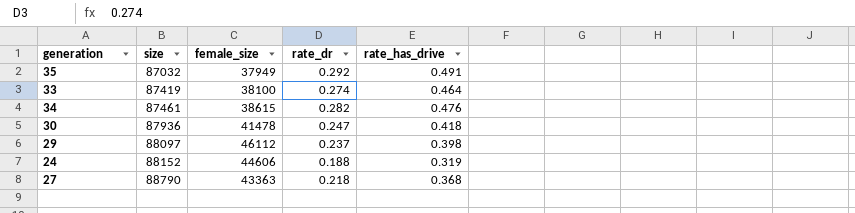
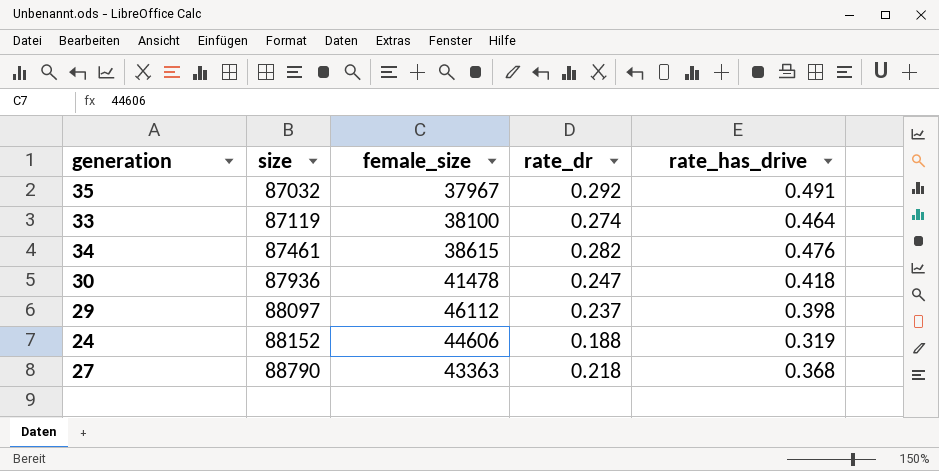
35 | female_size: 37949 -> 37967
33 | size: 87419 -> 87119

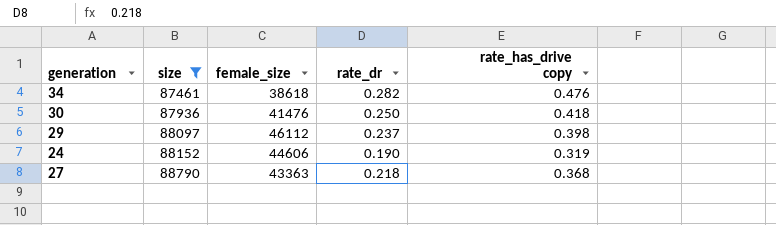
filter: none -> size >= 87461
column name: rate_has_drive -> rate_has_drive copy
34 | female_size: 38615 -> 38618
30 | female_size: 41478 -> 41476
30 | rate_dr: 0.247 -> 0.250
24 | rate_dr: 0.188 -> 0.190

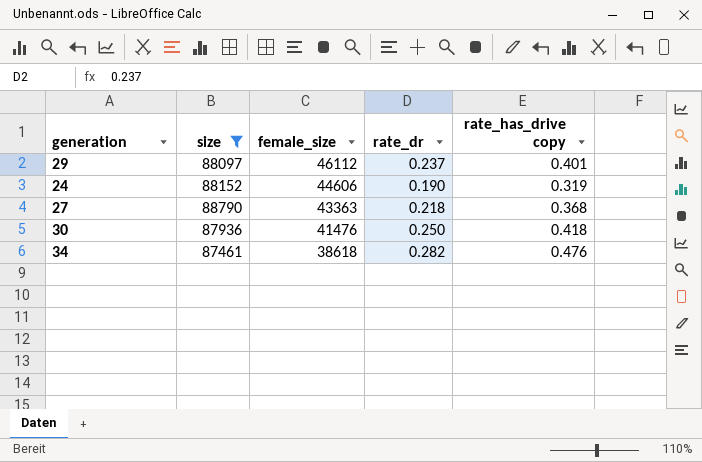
row order: size ascending -> female_size descending
29 | rate_has_drive copy: 0.398 -> 0.401

